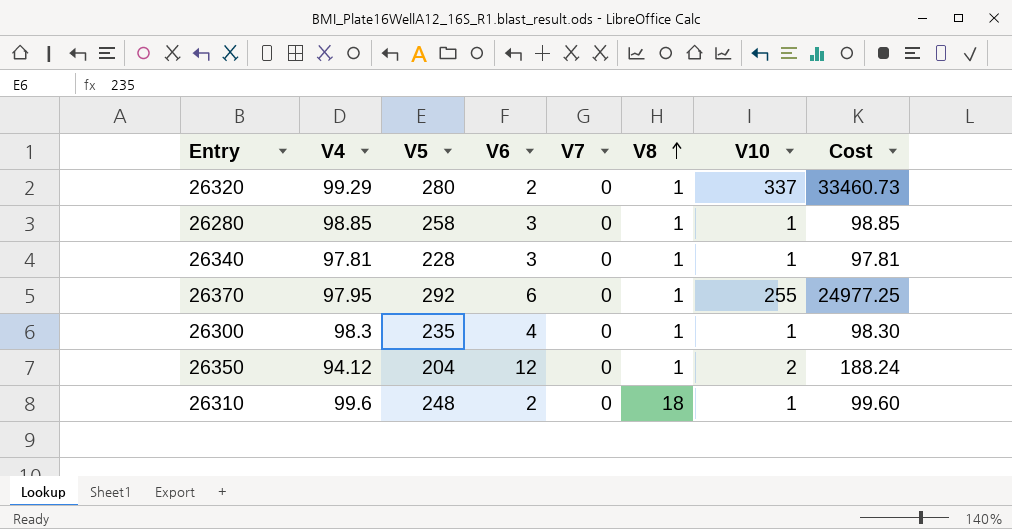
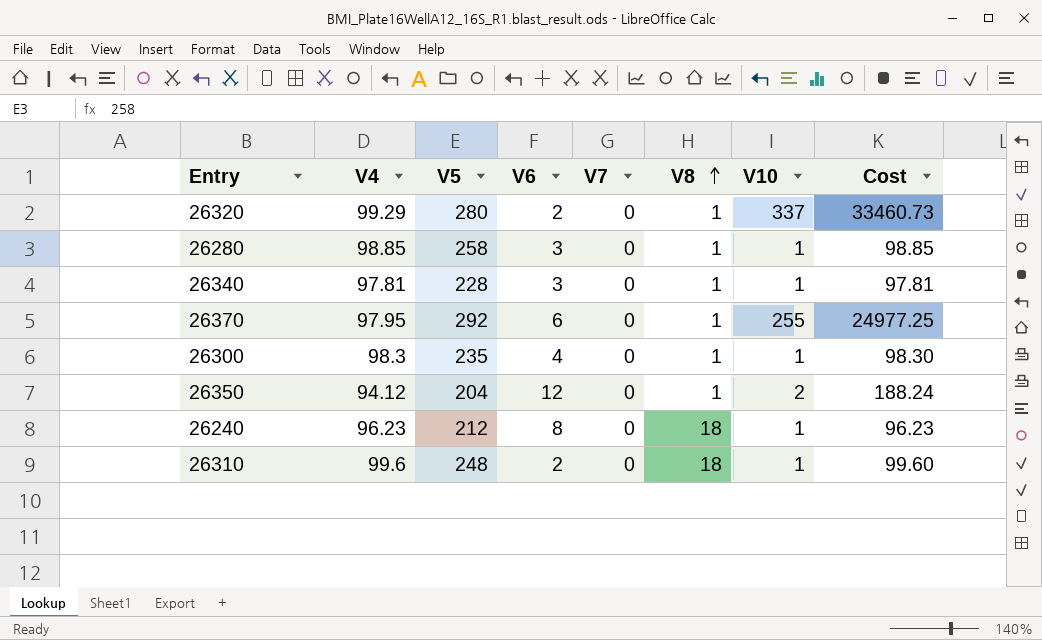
row 26240: none -> 96.23 | 212 | 8 | 0 | 18 | 1 | 96.23

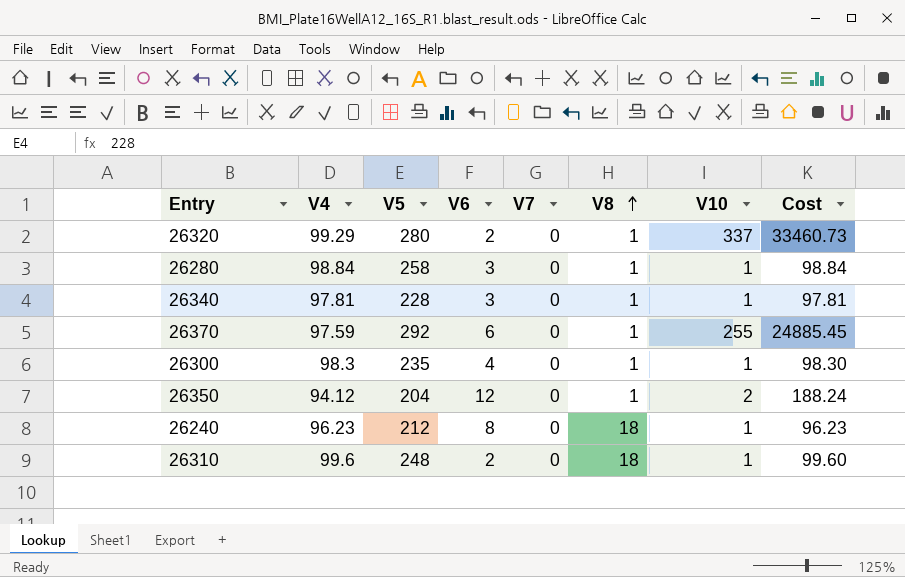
26280 | V4: 98.85 -> 98.84
26280 | Cost: 98.85 -> 98.84
26370 | V4: 97.95 -> 97.59
26370 | Cost: 24977.25 -> 24885.45

